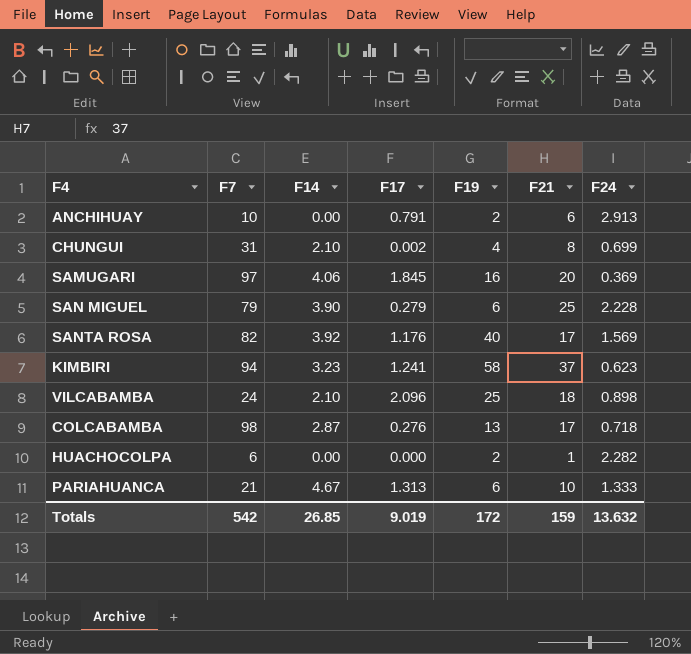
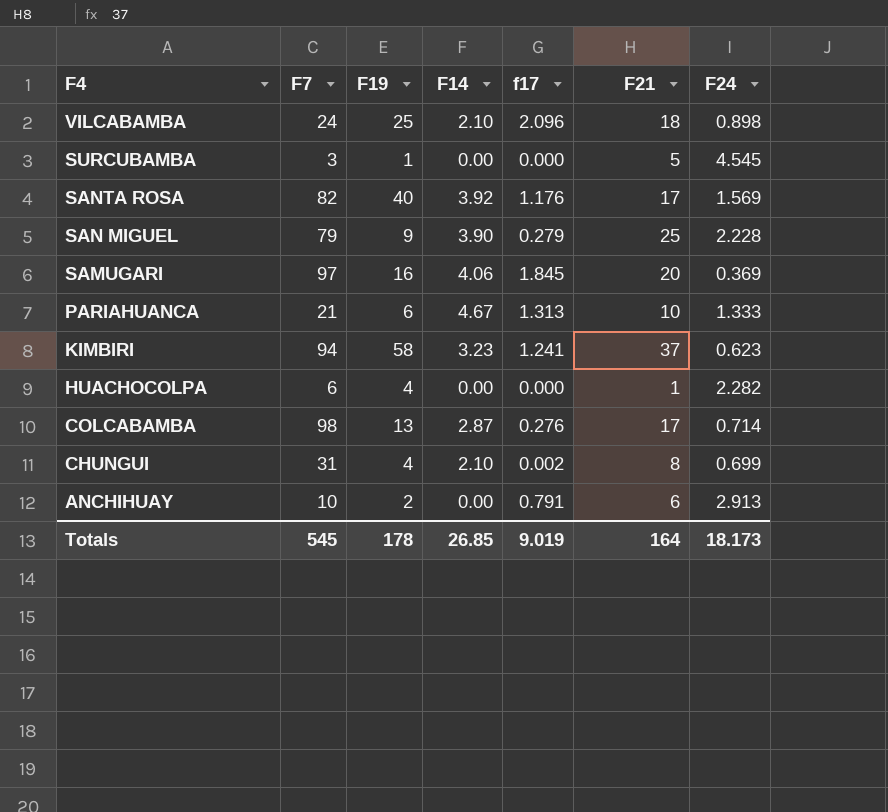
row order: none -> F4 descending
column F19 | position: 5 -> 3
column name: F17 -> f17
row SURCUBAMBA: none -> 3 | 1 | 0.00 | 0.000 | 5 | 4.545
SAN MIGUEL | F19: 6 -> 9
HUACHOCOLPA | F19: 2 -> 4
COLCABAMBA | F24: 0.718 -> 0.714
Totals | F7: 542 -> 545
Totals | F19: 172 -> 178
Totals | F21: 159 -> 164
Totals | F24: 13.632 -> 18.173

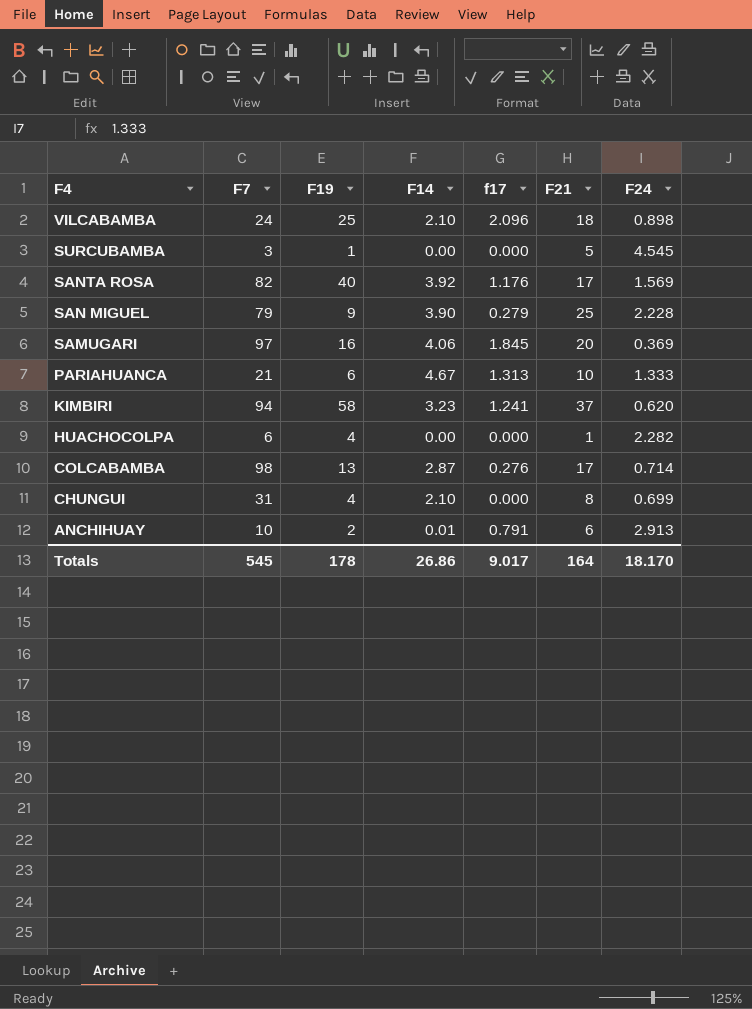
KIMBIRI | F24: 0.623 -> 0.620
CHUNGUI | f17: 0.002 -> 0.000
ANCHIHUAY | F14: 0.00 -> 0.01
Totals | F14: 26.85 -> 26.86
Totals | f17: 9.019 -> 9.017
Totals | F24: 18.173 -> 18.170

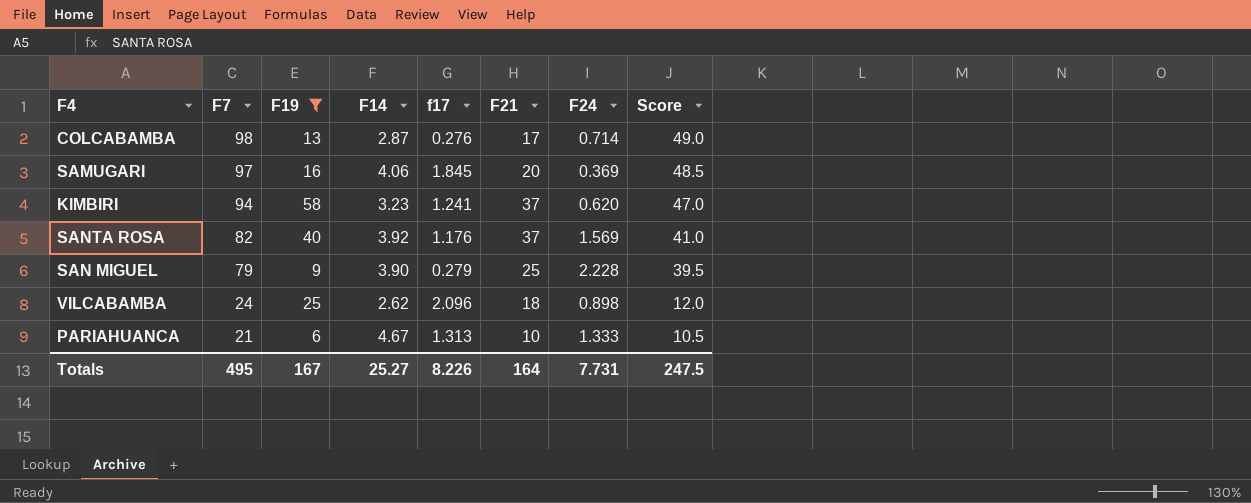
filter: none -> F19 >= 6
row order: F4 descending -> F7 descending
column Score | formula: none -> [F7] * 0.5
SANTA ROSA | F21: 17 -> 37
VILCABAMBA | F14: 2.10 -> 2.62
Totals | F7: 545 -> 495
Totals | F19: 178 -> 167
Totals | F14: 26.86 -> 25.27
Totals | f17: 9.017 -> 8.226
Totals | F24: 18.170 -> 7.731

